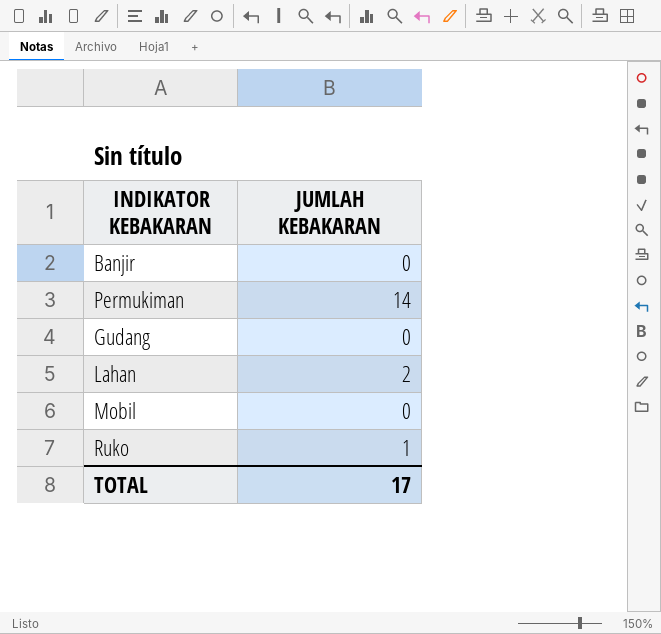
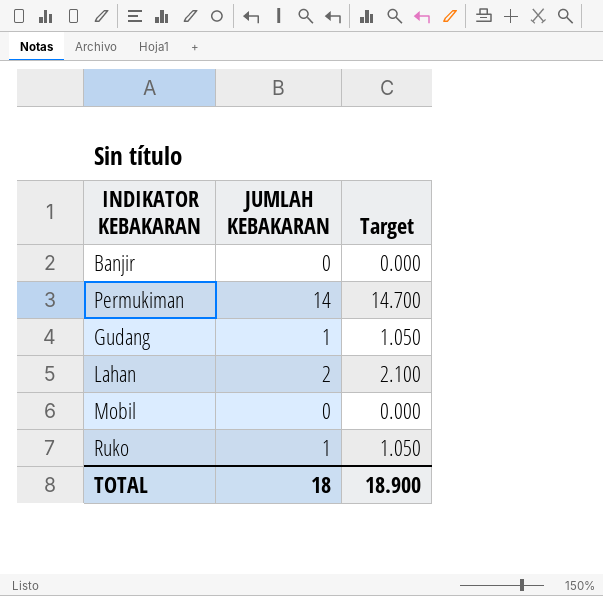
column Target | formula: none -> [JUMLAH KEBAKARAN] * 1.05
Gudang | JUMLAH KEBAKARAN: 0 -> 1
TOTAL | JUMLAH KEBAKARAN: 17 -> 18

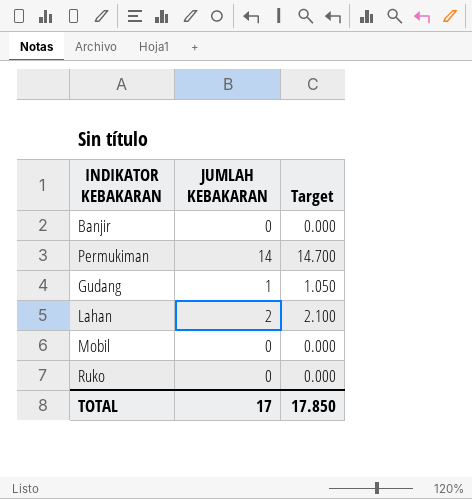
Ruko | JUMLAH KEBAKARAN: 1 -> 0
Ruko | Target: 1.050 -> 0.000
TOTAL | JUMLAH KEBAKARAN: 18 -> 17
TOTAL | Target: 18.900 -> 17.850

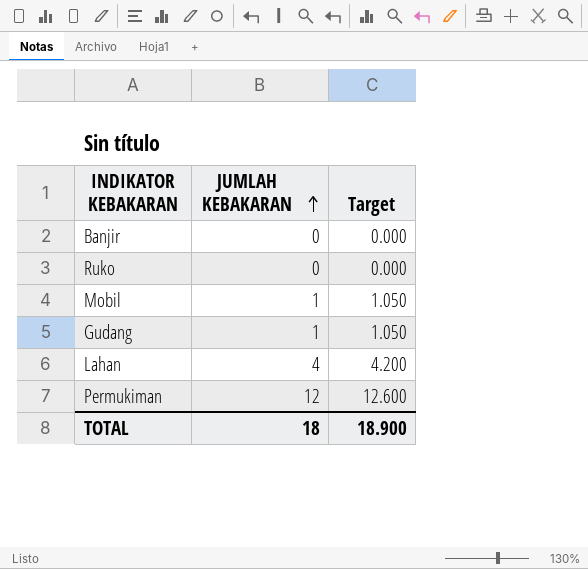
row order: none -> JUMLAH KEBAKARAN ascending
Mobil | JUMLAH KEBAKARAN: 0 -> 1
Mobil | Target: 0.000 -> 1.050
Lahan | JUMLAH KEBAKARAN: 2 -> 4
Lahan | Target: 2.100 -> 4.200
Permukiman | JUMLAH KEBAKARAN: 14 -> 12
Permukiman | Target: 14.700 -> 12.600
TOTAL | JUMLAH KEBAKARAN: 17 -> 18
TOTAL | Target: 17.850 -> 18.900

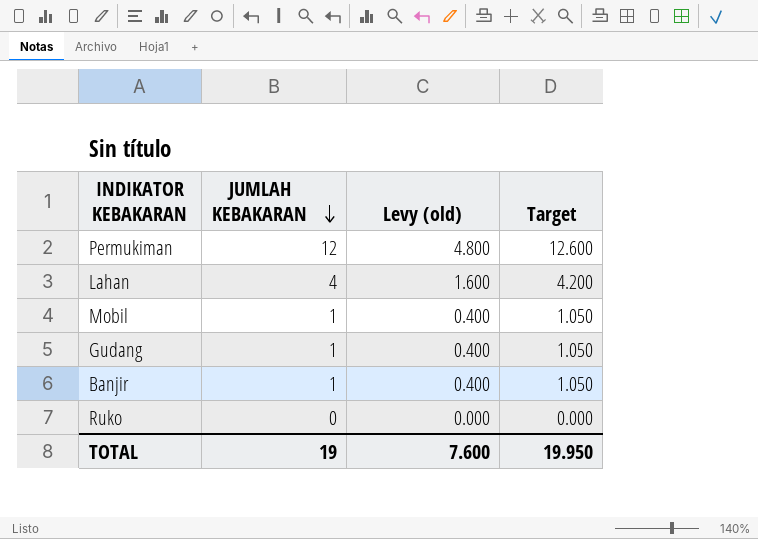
row order: JUMLAH KEBAKARAN ascending -> JUMLAH KEBAKARAN descending
column Levy (old) | formula: none -> [JUMLAH KEBAKARAN] * 0.4
Banjir | JUMLAH KEBAKARAN: 0 -> 1
Banjir | Target: 0.000 -> 1.050
TOTAL | JUMLAH KEBAKARAN: 18 -> 19
TOTAL | Target: 18.900 -> 19.950

